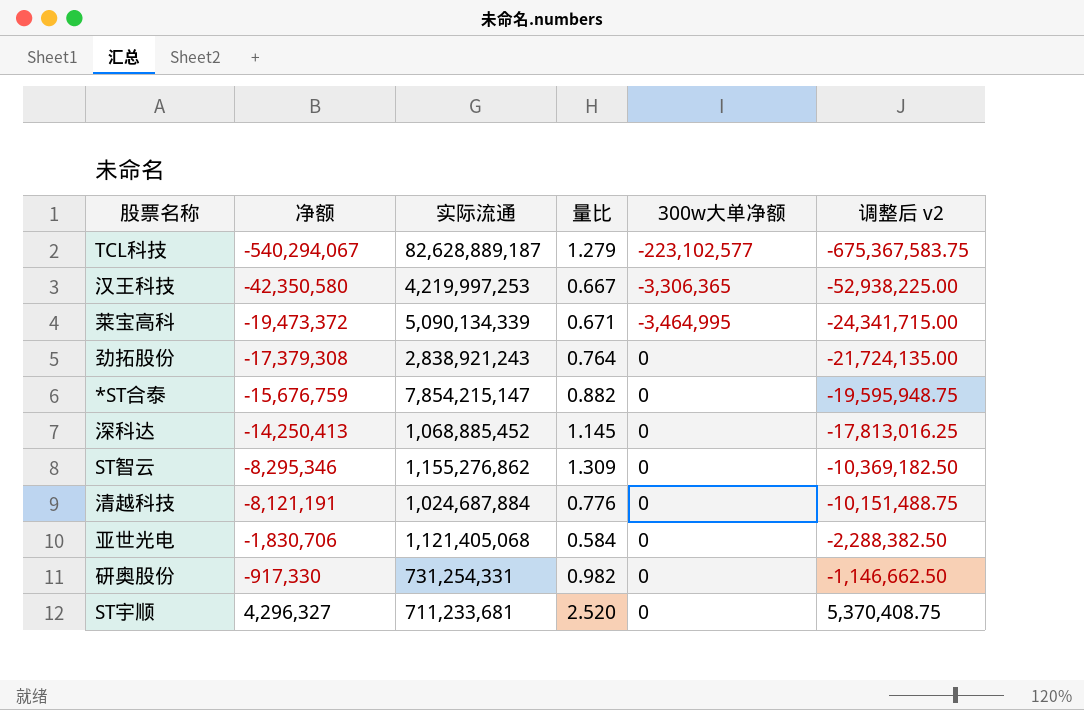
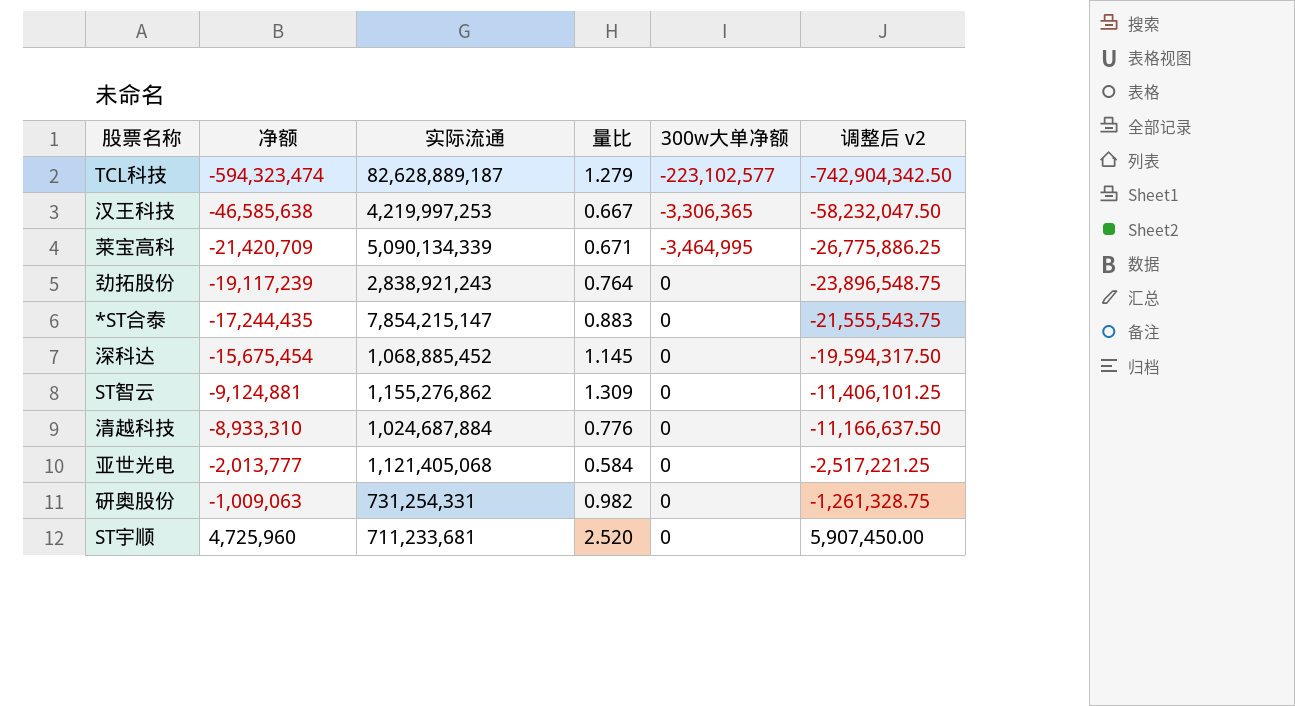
TCL科技 | 净额: -540,294,067 -> -594,323,474
TCL科技 | 调整后 v2: -675,367,583.75 -> -742,904,342.50
汉王科技 | 净额: -42,350,580 -> -46,585,638
汉王科技 | 调整后 v2: -52,938,225.00 -> -58,232,047.50
莱宝高科 | 净额: -19,473,372 -> -21,420,709
莱宝高科 | 调整后 v2: -24,341,715.00 -> -26,775,886.25
劲拓股份 | 净额: -17,379,308 -> -19,117,239
劲拓股份 | 调整后 v2: -21,724,135.00 -> -23,896,548.75
*ST合泰 | 净额: -15,676,759 -> -17,244,435
*ST合泰 | 量比: 0.882 -> 0.883
*ST合泰 | 调整后 v2: -19,595,948.75 -> -21,555,543.75
深科达 | 净额: -14,250,413 -> -15,675,454
深科达 | 调整后 v2: -17,813,016.25 -> -19,594,317.50
ST智云 | 净额: -8,295,346 -> -9,124,881
ST智云 | 调整后 v2: -10,369,182.50 -> -11,406,101.25
清越科技 | 净额: -8,121,191 -> -8,933,310
清越科技 | 调整后 v2: -10,151,488.75 -> -11,166,637.50
亚世光电 | 净额: -1,830,706 -> -2,013,777
亚世光电 | 调整后 v2: -2,288,382.50 -> -2,517,221.25
研奥股份 | 净额: -917,330 -> -1,009,063
研奥股份 | 调整后 v2: -1,146,662.50 -> -1,261,328.75
ST宇顺 | 净额: 4,296,327 -> 4,725,960
ST宇顺 | 调整后 v2: 5,370,408.75 -> 5,907,450.00

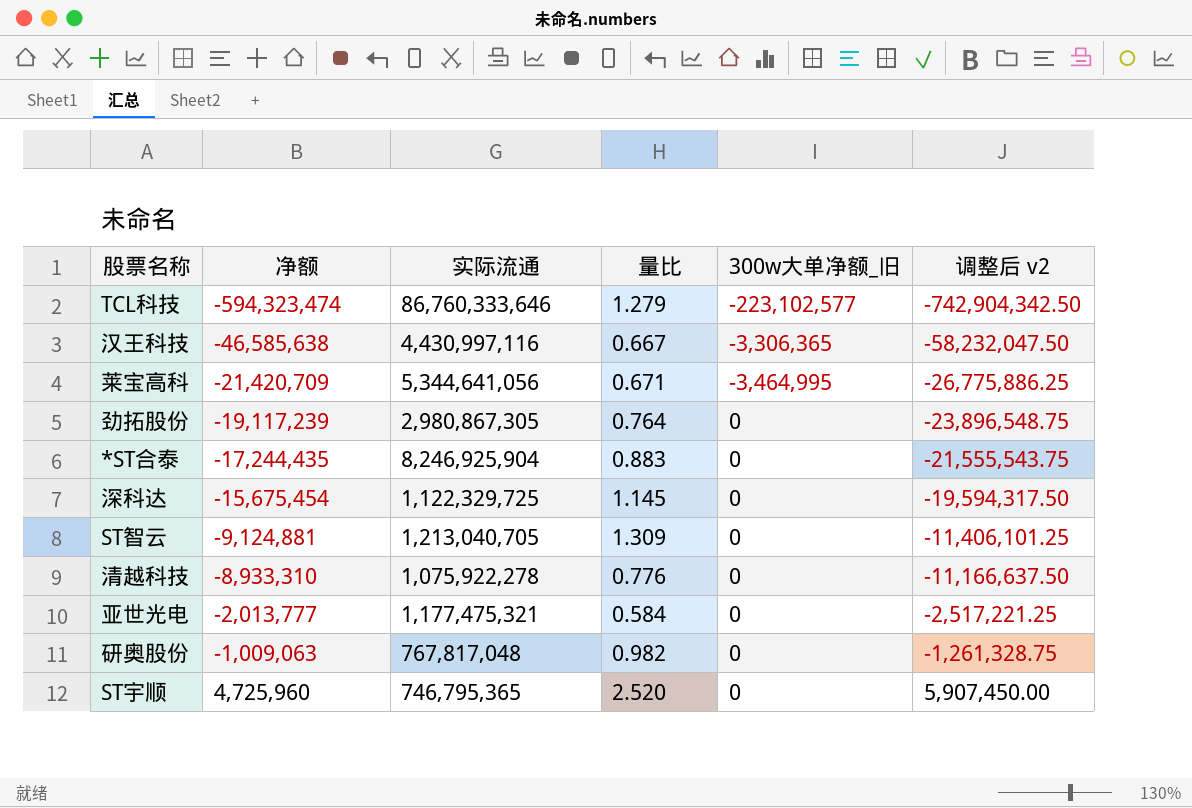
column name: 300w大单净额 -> 300w大单净额_旧
TCL科技 | 实际流通: 82,628,889,187 -> 86,760,333,646
汉王科技 | 实际流通: 4,219,997,253 -> 4,430,997,116
莱宝高科 | 实际流通: 5,090,134,339 -> 5,344,641,056
劲拓股份 | 实际流通: 2,838,921,243 -> 2,980,867,305
*ST合泰 | 实际流通: 7,854,215,147 -> 8,246,925,904
深科达 | 实际流通: 1,068,885,452 -> 1,122,329,725
ST智云 | 实际流通: 1,155,276,862 -> 1,213,040,705
清越科技 | 实际流通: 1,024,687,884 -> 1,075,922,278
亚世光电 | 实际流通: 1,121,405,068 -> 1,177,475,321
研奥股份 | 实际流通: 731,254,331 -> 767,817,048
ST宇顺 | 实际流通: 711,233,681 -> 746,795,365

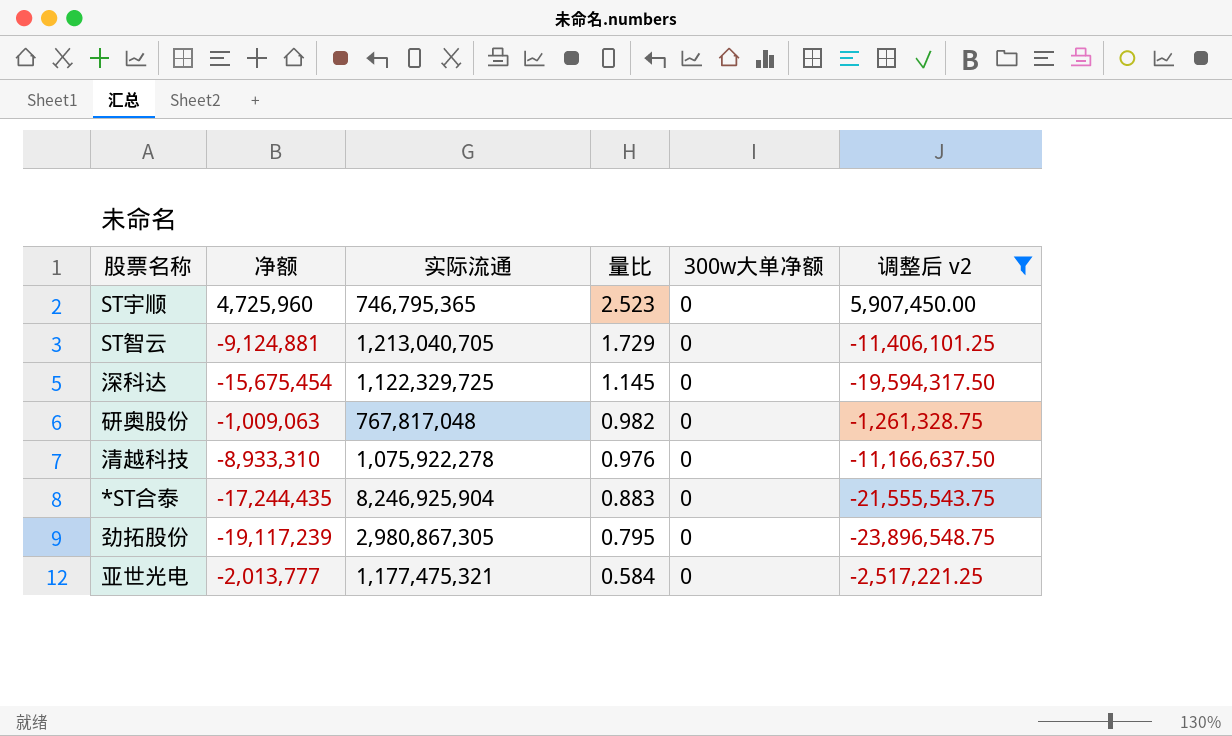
filter: none -> 调整后 v2 >= -23,896,548.75
row order: 净额 ascending -> 量比 descending
column name: 300w大单净额_旧 -> 300w大单净额
ST宇顺 | 量比: 2.520 -> 2.523
ST智云 | 量比: 1.309 -> 1.729
清越科技 | 量比: 0.776 -> 0.976
劲拓股份 | 量比: 0.764 -> 0.795

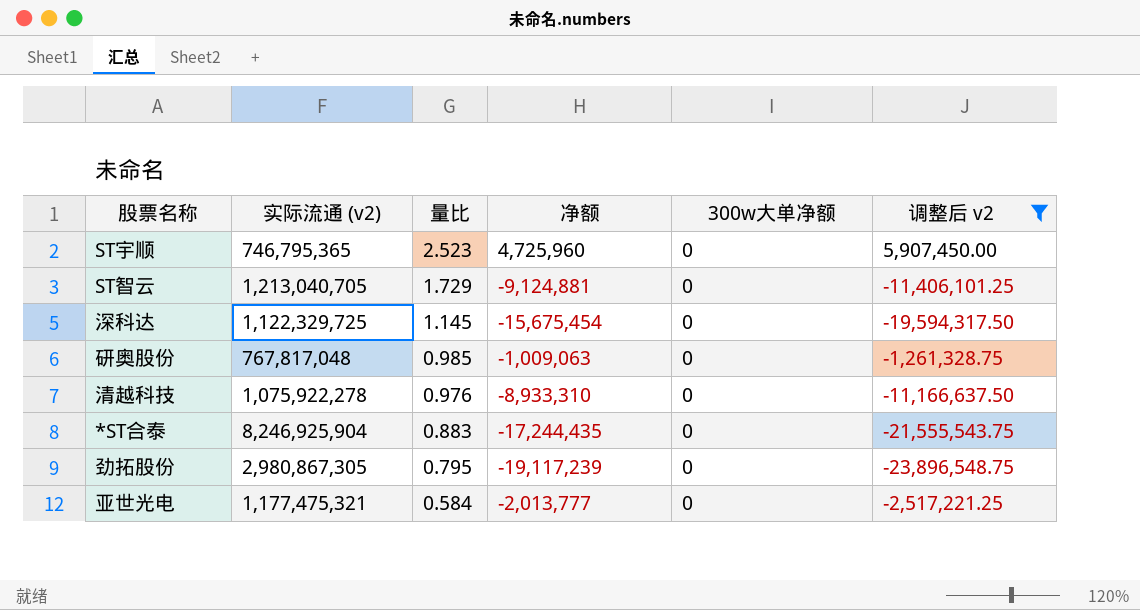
column name: 实际流通 -> 实际流通 (v2)
column 净额 | position: 2 -> 4
研奥股份 | 量比: 0.982 -> 0.985

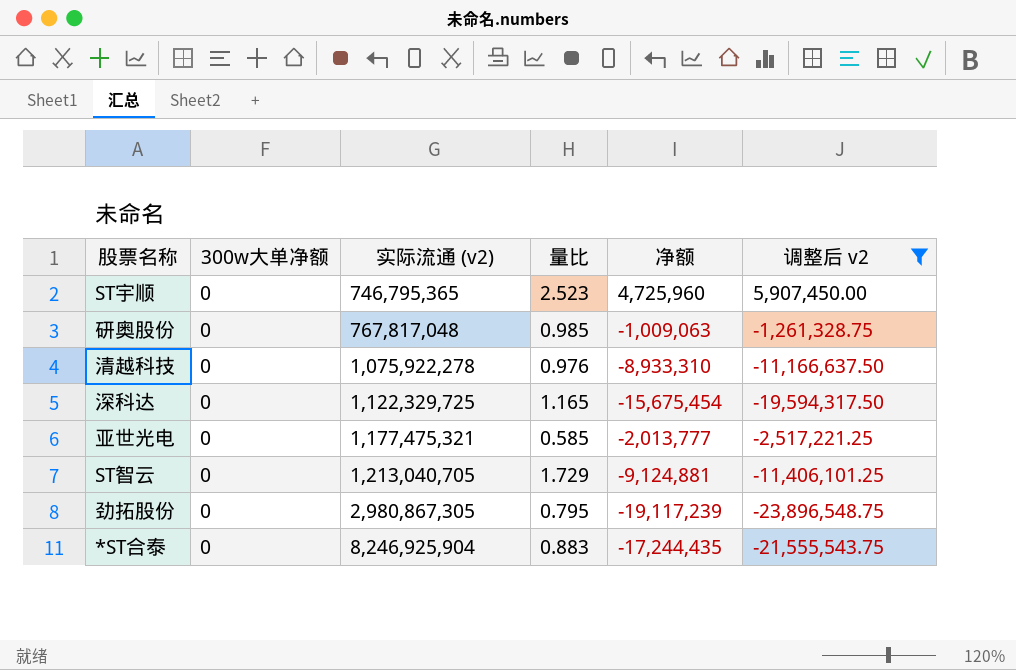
row order: 量比 descending -> 实际流通 (v2) ascending
column 300w大单净额 | position: 5 -> 2
深科达 | 量比: 1.145 -> 1.165
亚世光电 | 量比: 0.584 -> 0.585

